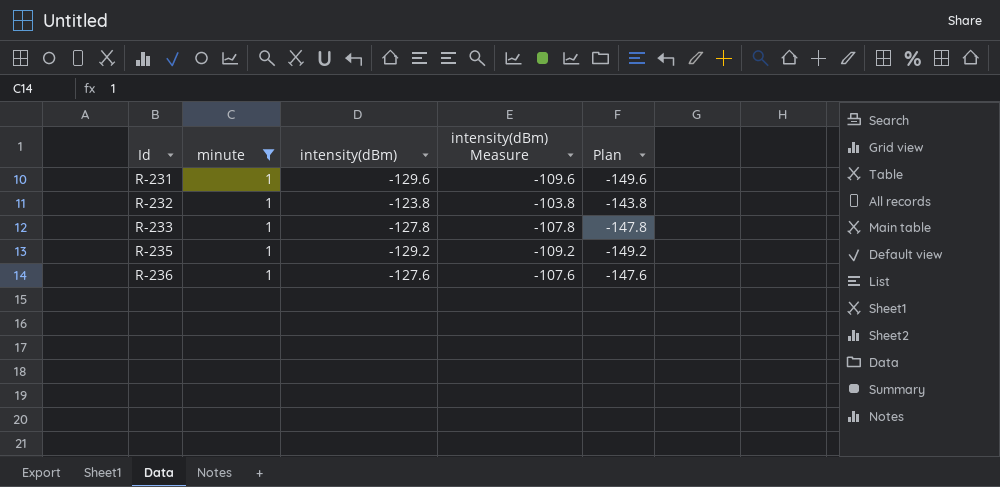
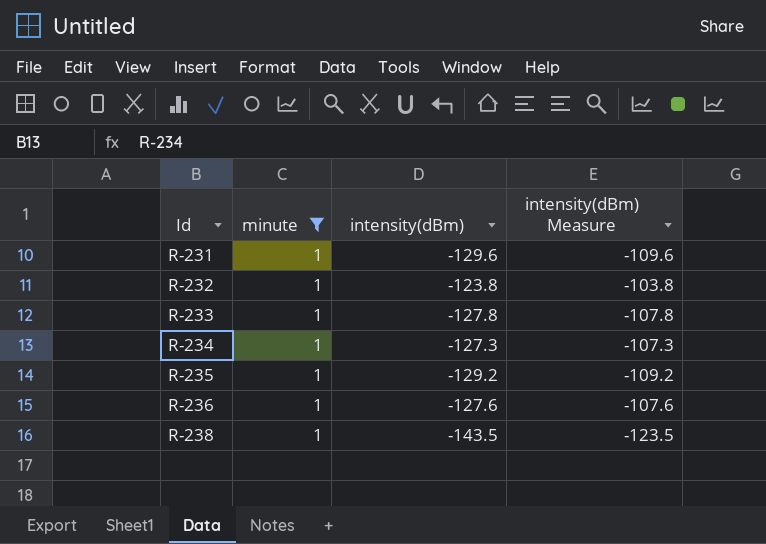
column Plan | formula: [intensity(dBm)] - 20 -> none
row R-234: none -> 1 | -127.3 | -107.3
row R-238: none -> 1 | -143.5 | -123.5

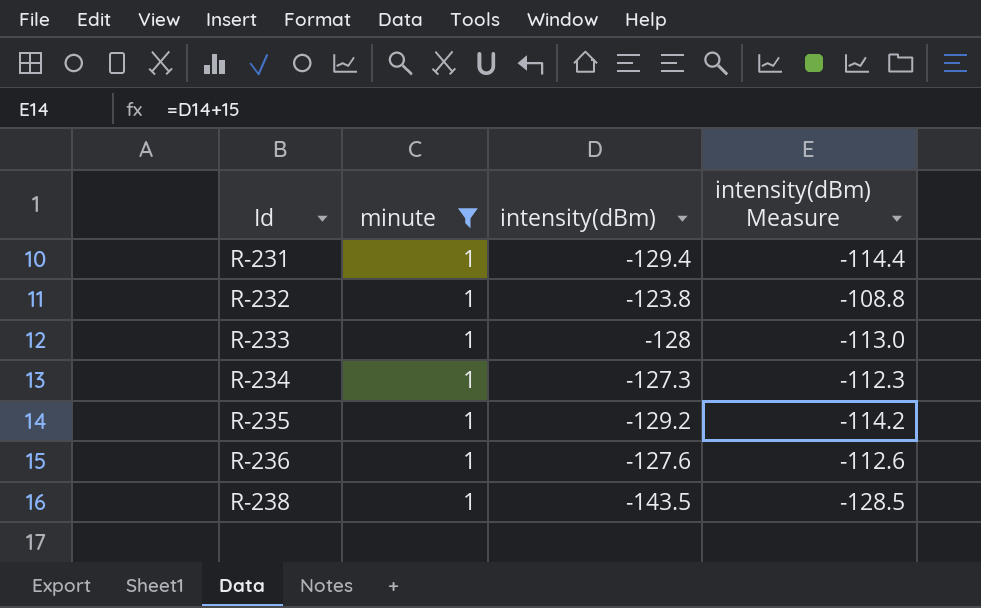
column intensity(dBm) Measure | formula: [intensity(dBm)] + 20 -> [intensity(dBm)] + 15
R-231 | intensity(dBm): -129.6 -> -129.4
R-233 | intensity(dBm): -127.8 -> -128

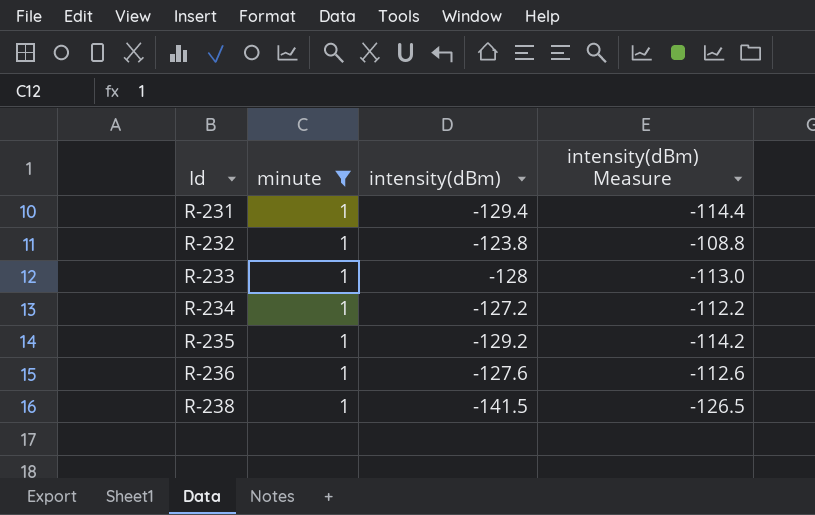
R-234 | intensity(dBm): -127.3 -> -127.2
R-234 | intensity(dBm) Measure: -112.3 -> -112.2
R-238 | intensity(dBm): -143.5 -> -141.5
R-238 | intensity(dBm) Measure: -128.5 -> -126.5

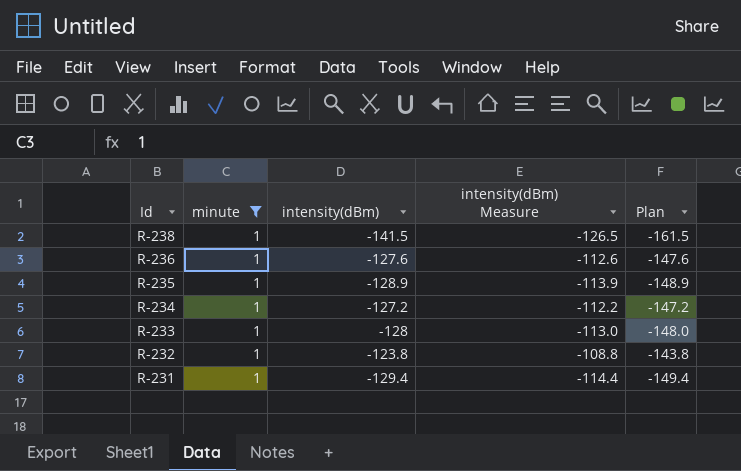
row order: Id ascending -> Id descending
column Plan | formula: none -> [intensity(dBm)] - 20
R-235 | intensity(dBm): -129.2 -> -128.9
R-235 | intensity(dBm) Measure: -114.2 -> -113.9

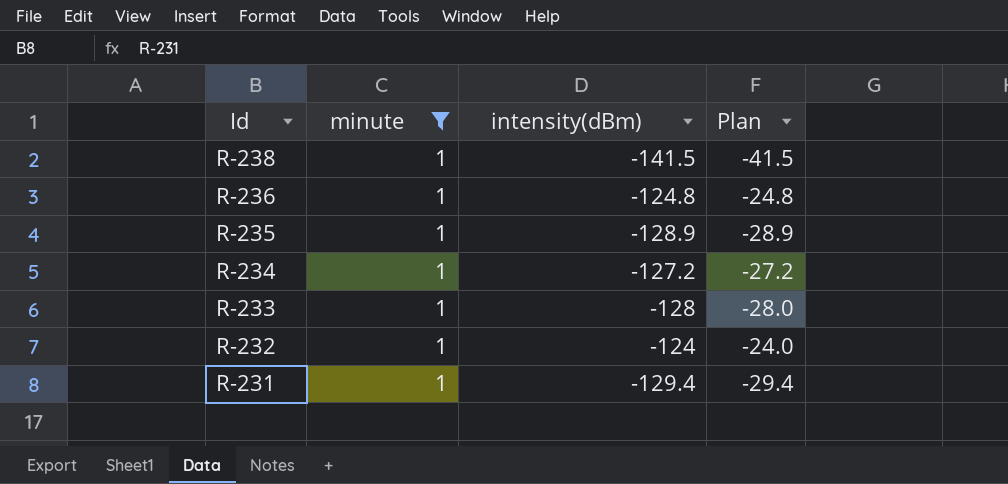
column intensity(dBm) Measure | formula: [intensity(dBm)] + 15 -> none
column Plan | formula: [intensity(dBm)] - 20 -> [intensity(dBm)] + 100
R-236 | intensity(dBm): -127.6 -> -124.8
R-232 | intensity(dBm): -123.8 -> -124

